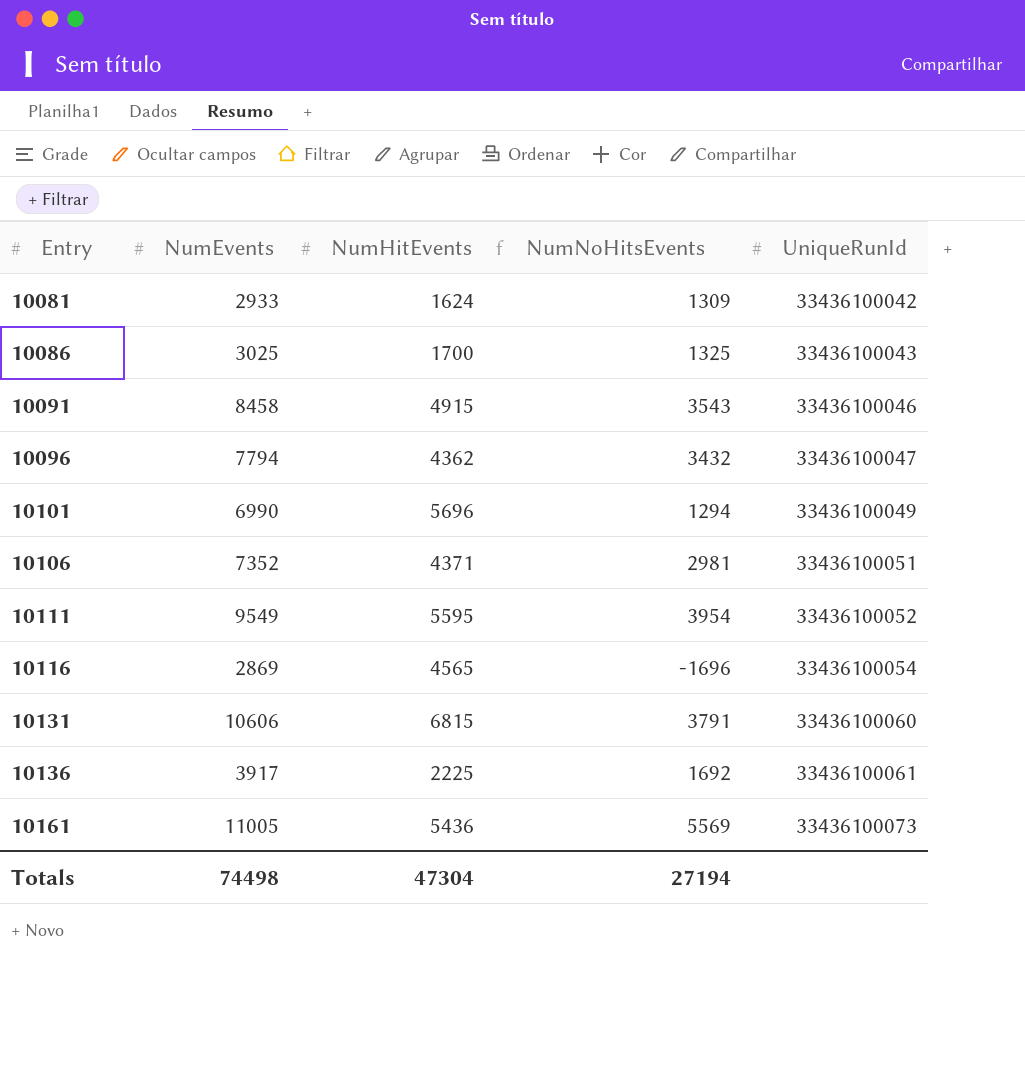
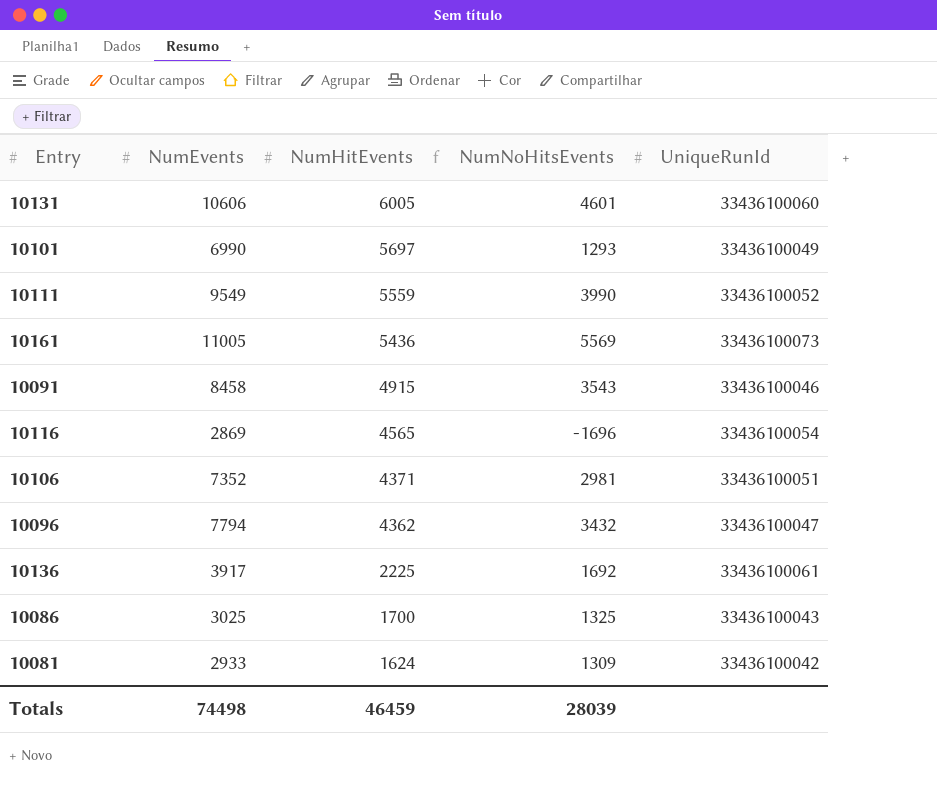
row order: Entry ascending -> NumHitEvents descending
10131 | NumHitEvents: 6815 -> 6005
10131 | NumNoHitsEvents: 3791 -> 4601
10101 | NumHitEvents: 5696 -> 5697
10101 | NumNoHitsEvents: 1294 -> 1293
10111 | NumHitEvents: 5595 -> 5559
10111 | NumNoHitsEvents: 3954 -> 3990
Totals | NumHitEvents: 47304 -> 46459
Totals | NumNoHitsEvents: 27194 -> 28039

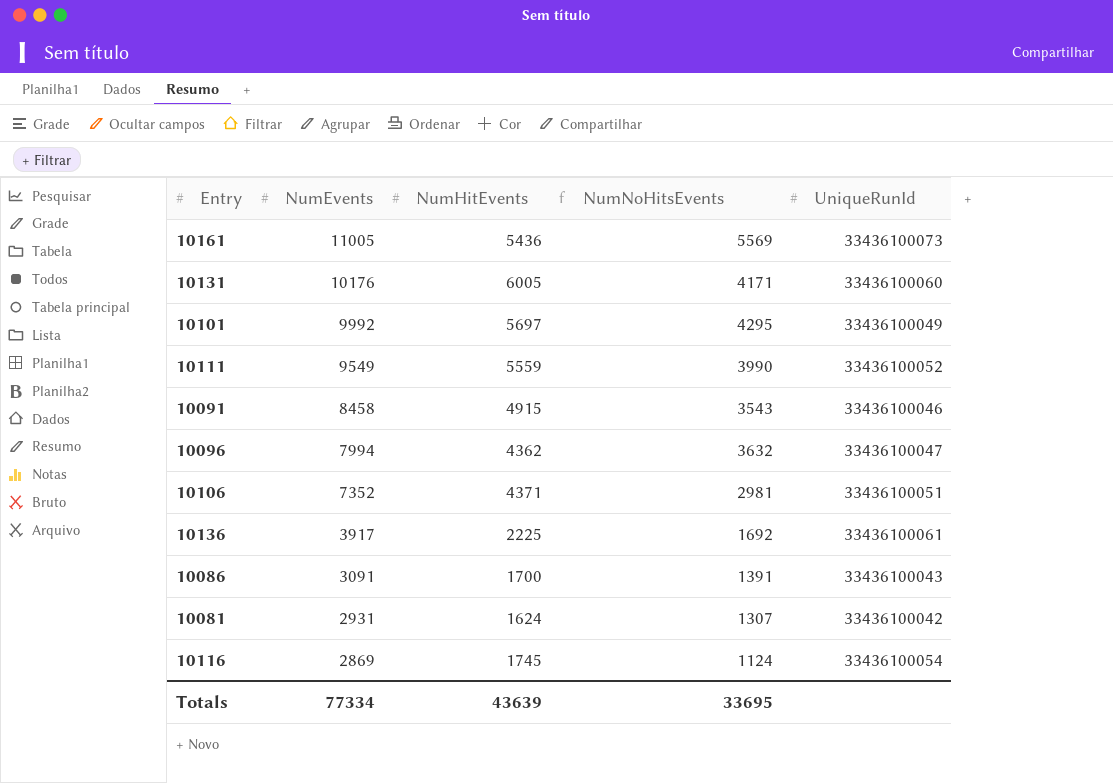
row order: NumHitEvents descending -> NumEvents descending
10131 | NumEvents: 10606 -> 10176
10131 | NumNoHitsEvents: 4601 -> 4171
10101 | NumEvents: 6990 -> 9992
10101 | NumNoHitsEvents: 1293 -> 4295
10096 | NumEvents: 7794 -> 7994
10096 | NumNoHitsEvents: 3432 -> 3632
10086 | NumEvents: 3025 -> 3091
10086 | NumNoHitsEvents: 1325 -> 1391
10081 | NumEvents: 2933 -> 2931
10081 | NumNoHitsEvents: 1309 -> 1307
10116 | NumHitEvents: 4565 -> 1745
10116 | NumNoHitsEvents: -1696 -> 1124
Totals | NumEvents: 74498 -> 77334
Totals | NumHitEvents: 46459 -> 43639
Totals | NumNoHitsEvents: 28039 -> 33695

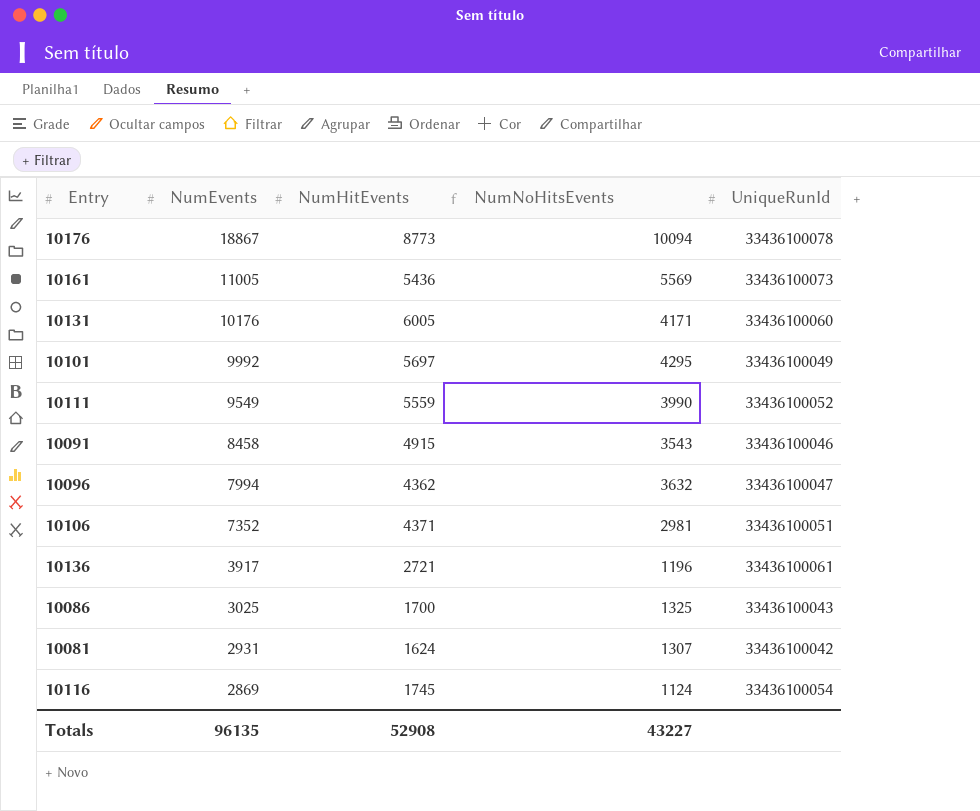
row 10176: none -> 18867 | 8773 | 10094 | 33436100078
10136 | NumHitEvents: 2225 -> 2721
10136 | NumNoHitsEvents: 1692 -> 1196
10086 | NumEvents: 3091 -> 3025
10086 | NumNoHitsEvents: 1391 -> 1325
Totals | NumEvents: 77334 -> 96135
Totals | NumHitEvents: 43639 -> 52908
Totals | NumNoHitsEvents: 33695 -> 43227

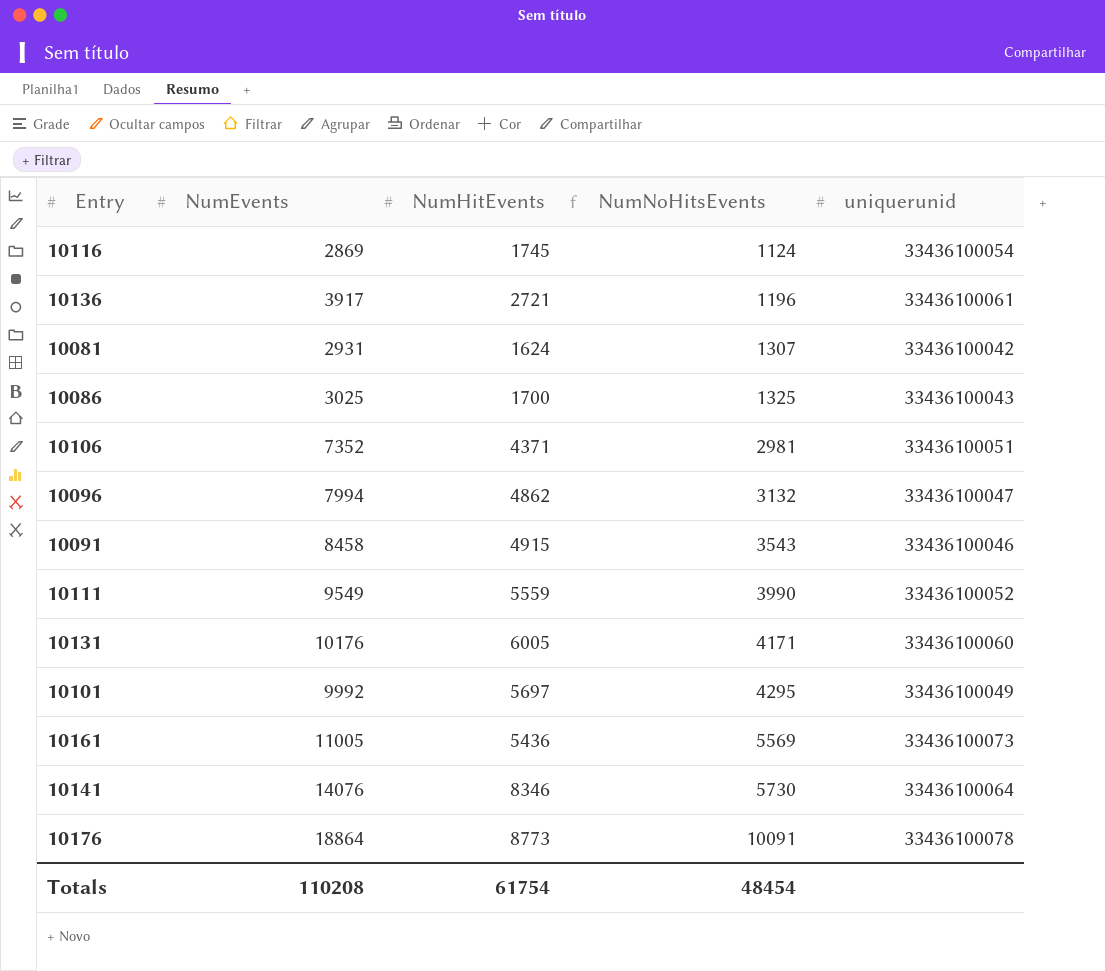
row order: NumEvents descending -> NumNoHitsEvents ascending
column name: UniqueRunId -> uniquerunid
10096 | NumHitEvents: 4362 -> 4862
10096 | NumNoHitsEvents: 3632 -> 3132
row 10141: none -> 14076 | 8346 | 5730 | 33436100064
10176 | NumEvents: 18867 -> 18864
10176 | NumNoHitsEvents: 10094 -> 10091
Totals | NumEvents: 96135 -> 110208
Totals | NumHitEvents: 52908 -> 61754
Totals | NumNoHitsEvents: 43227 -> 48454

